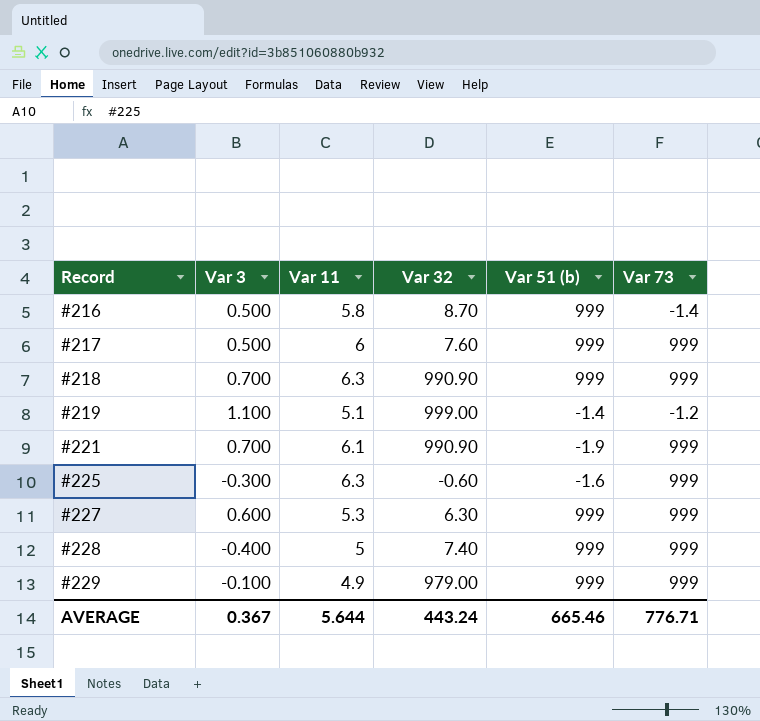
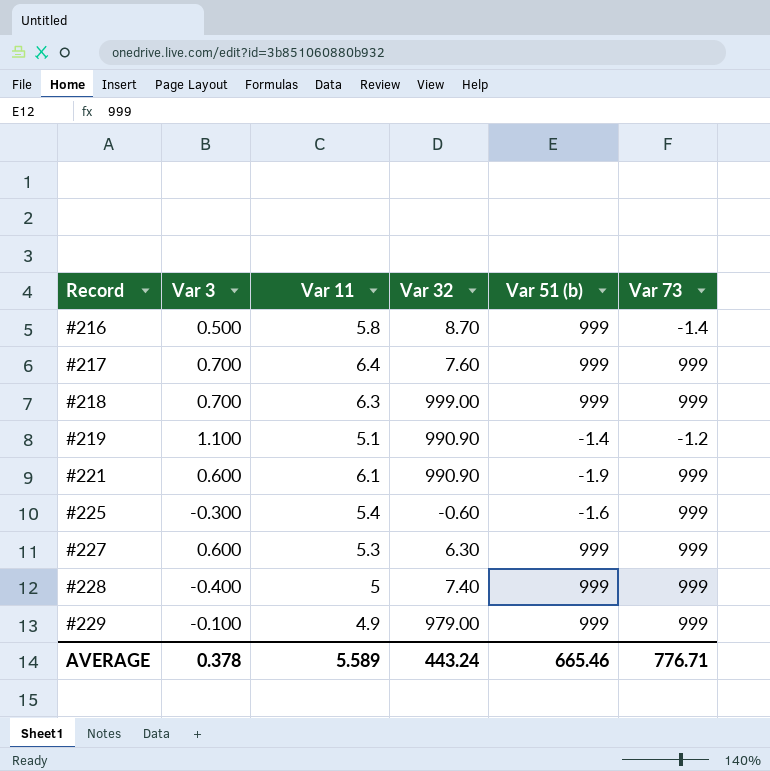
#217 | Var 3: 0.500 -> 0.700
#217 | Var 11: 6 -> 6.4
#218 | Var 32: 990.90 -> 999.00
#219 | Var 32: 999.00 -> 990.90
#221 | Var 3: 0.700 -> 0.600
#225 | Var 11: 6.3 -> 5.4
AVERAGE | Var 3: 0.367 -> 0.378
AVERAGE | Var 11: 5.644 -> 5.589

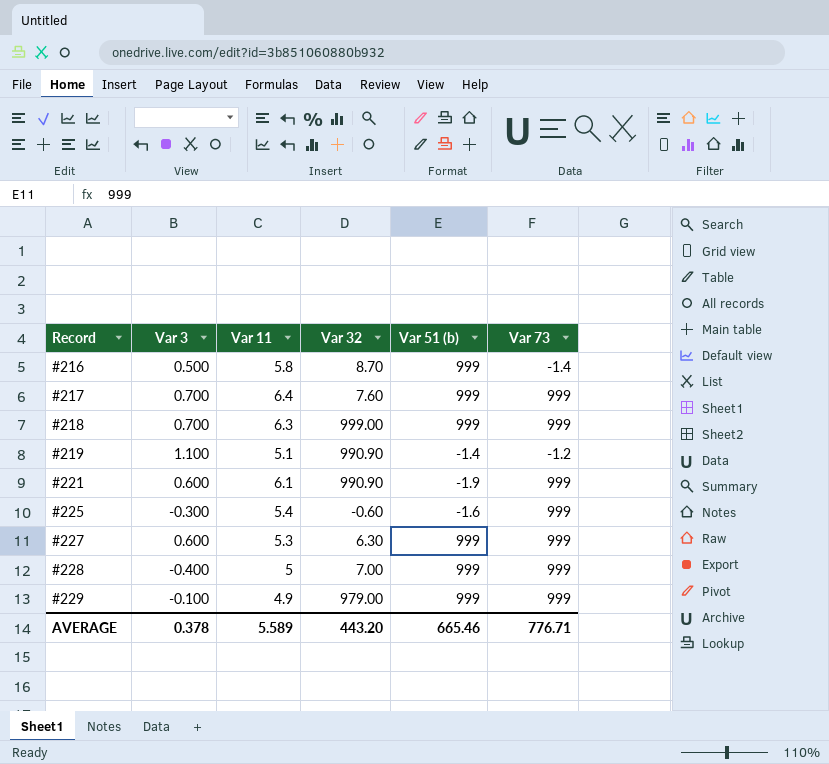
#228 | Var 32: 7.40 -> 7.00
AVERAGE | Var 32: 443.24 -> 443.20

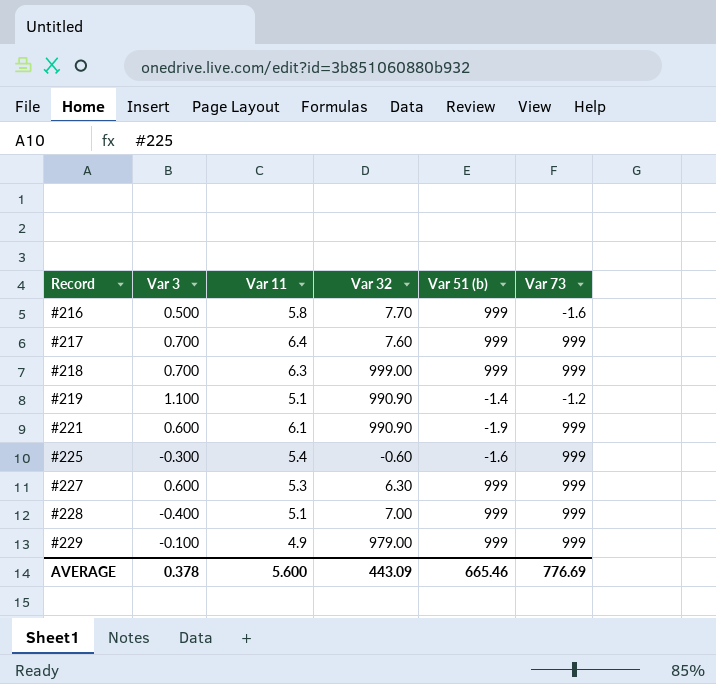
#216 | Var 32: 8.70 -> 7.70
#216 | Var 73: -1.4 -> -1.6
#228 | Var 11: 5 -> 5.1
AVERAGE | Var 11: 5.589 -> 5.600
AVERAGE | Var 32: 443.20 -> 443.09
AVERAGE | Var 73: 776.71 -> 776.69

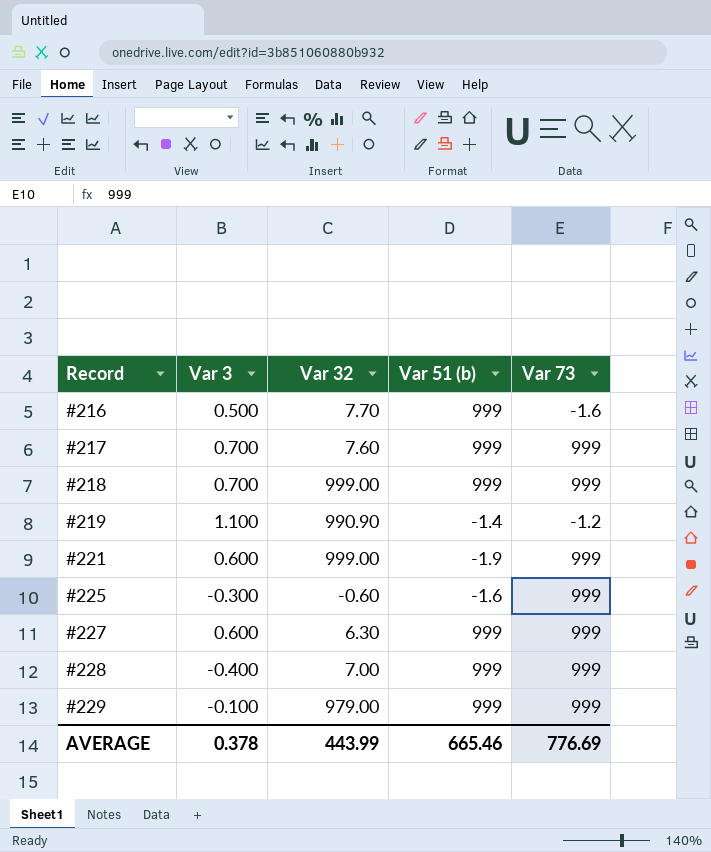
column Var 11 | position: 3 -> none
#221 | Var 32: 990.90 -> 999.00
AVERAGE | Var 32: 443.09 -> 443.99

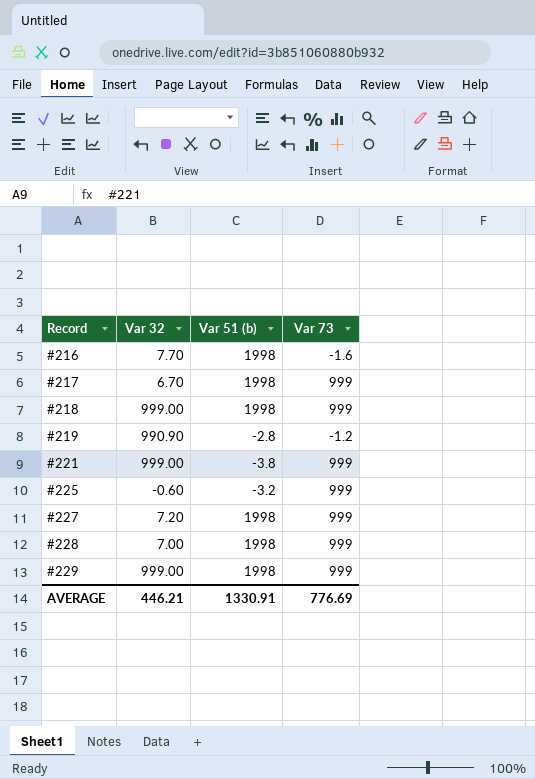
column Var 3 | position: 2 -> none
#216 | Var 51 (b): 999 -> 1998
#217 | Var 32: 7.60 -> 6.70
#217 | Var 51 (b): 999 -> 1998
#218 | Var 51 (b): 999 -> 1998
#219 | Var 51 (b): -1.4 -> -2.8
#221 | Var 51 (b): -1.9 -> -3.8
#225 | Var 51 (b): -1.6 -> -3.2
#227 | Var 32: 6.30 -> 7.20
#227 | Var 51 (b): 999 -> 1998
#228 | Var 51 (b): 999 -> 1998
#229 | Var 32: 979.00 -> 999.00
#229 | Var 51 (b): 999 -> 1998
AVERAGE | Var 32: 443.99 -> 446.21
AVERAGE | Var 51 (b): 665.46 -> 1330.91

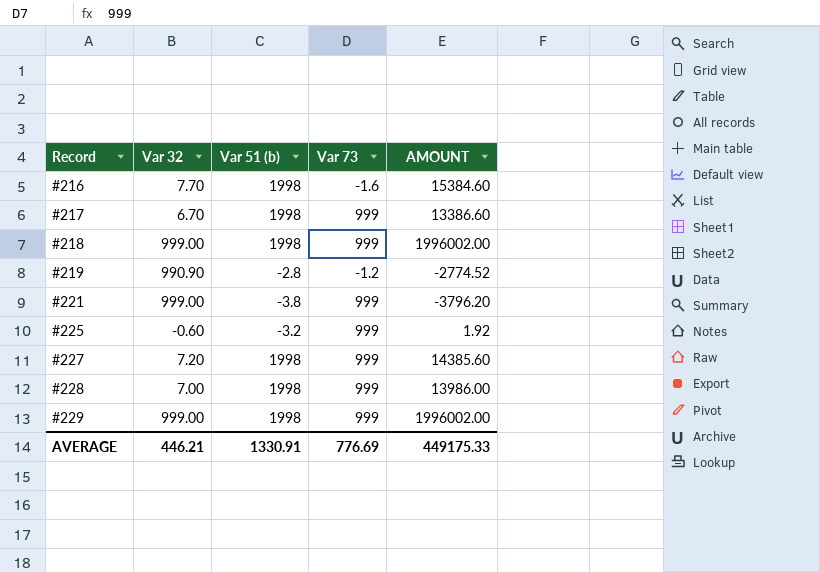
column AMOUNT | formula: none -> [Var 32] * [Var 51 (b)]

